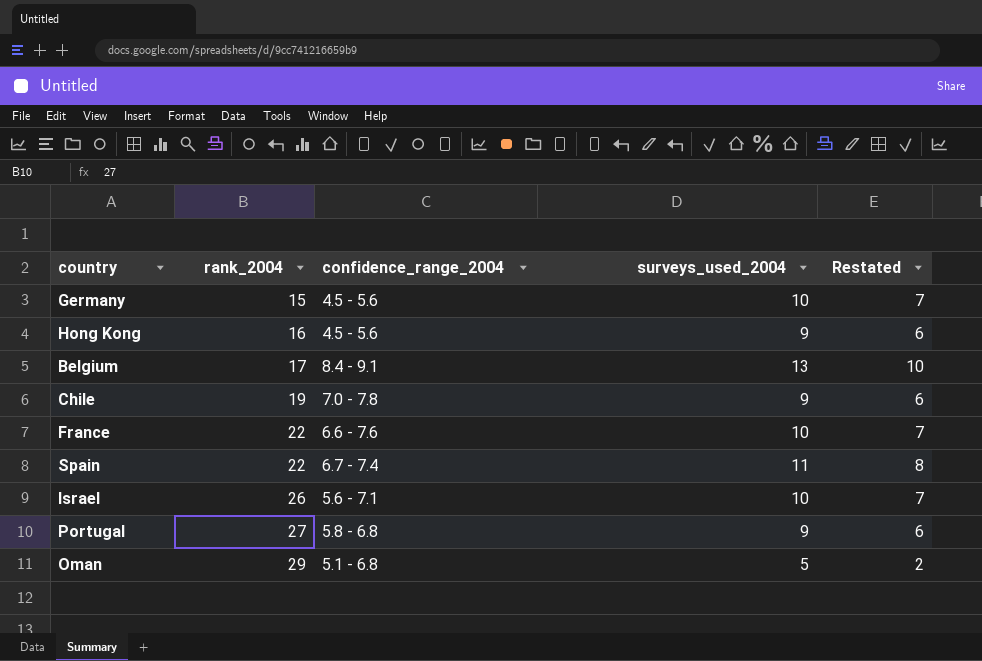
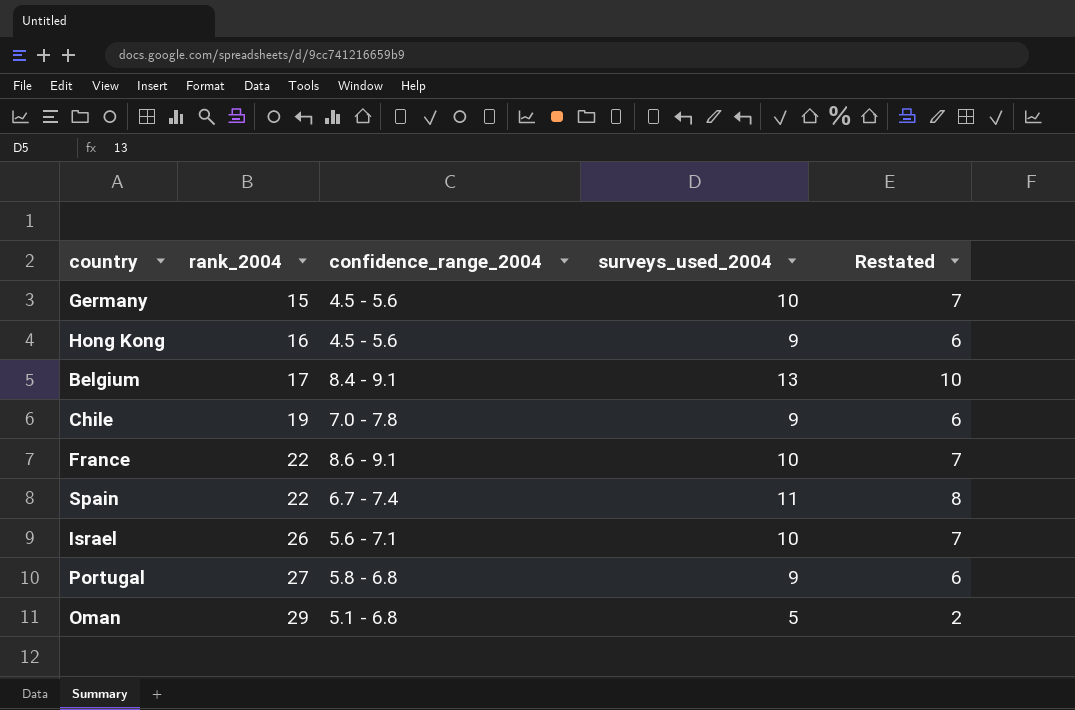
France | confidence_range_2004: 6.6 - 7.6 -> 8.6 - 9.1

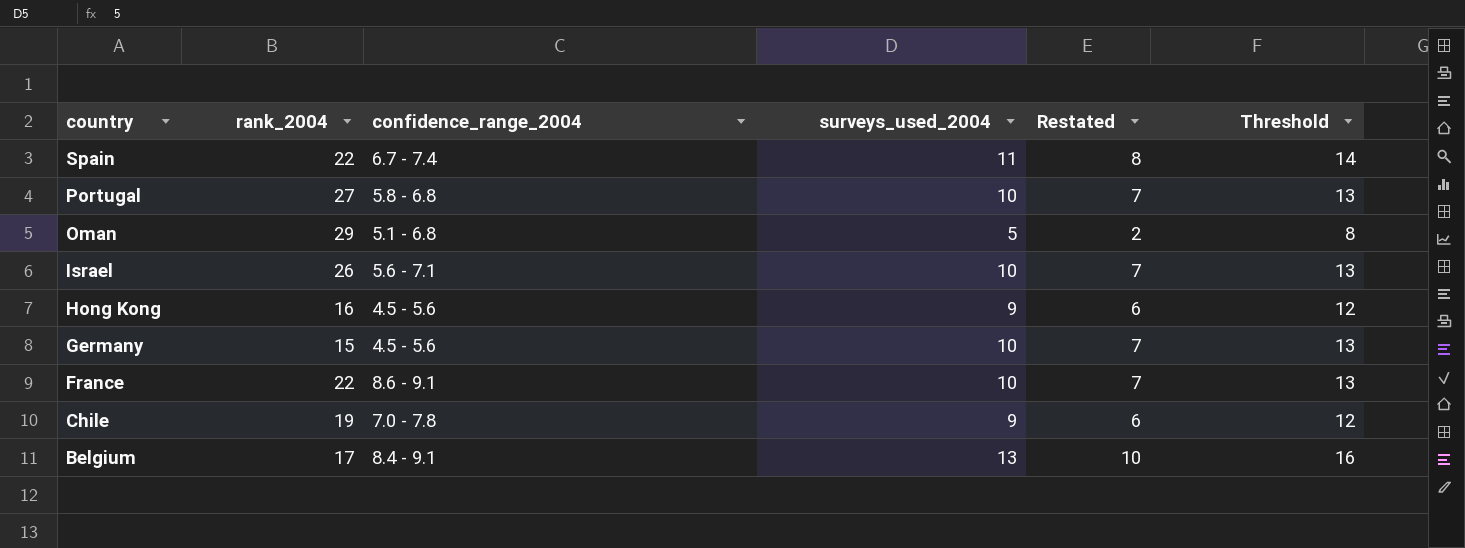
row order: rank_2004 ascending -> country descending
column Threshold | formula: none -> [surveys_used_2004] + 3
Portugal | surveys_used_2004: 9 -> 10
Portugal | Restated: 6 -> 7

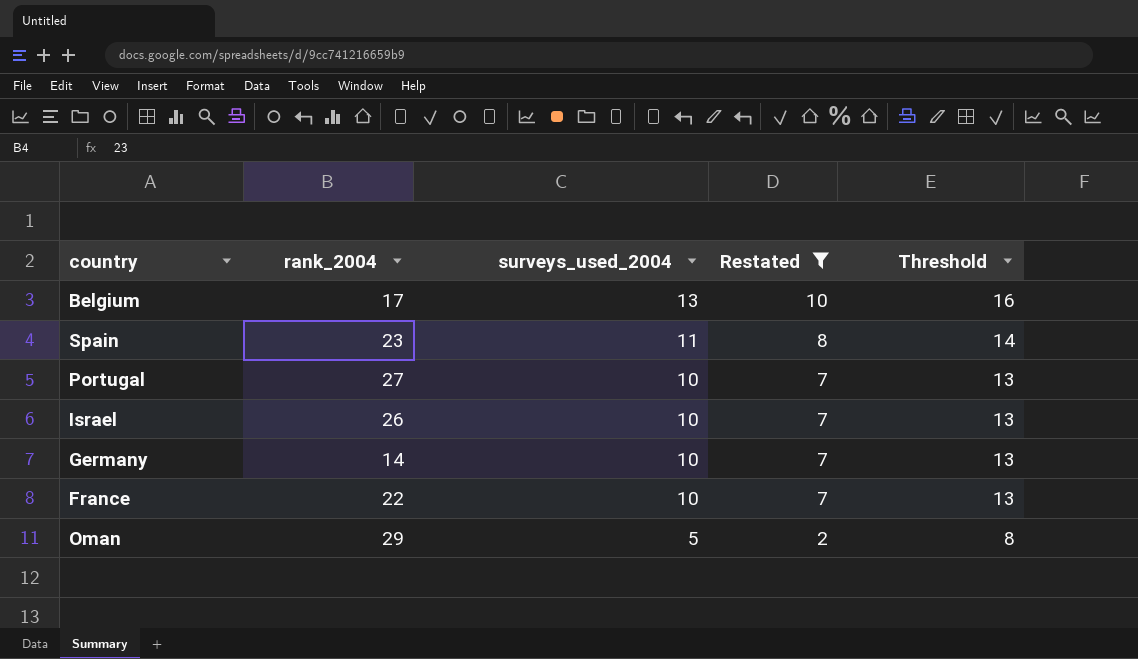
filter: none -> Restated != 6
row order: country descending -> surveys_used_2004 descending
column confidence_range_2004 | position: 3 -> none
Spain | rank_2004: 22 -> 23
Germany | rank_2004: 15 -> 14

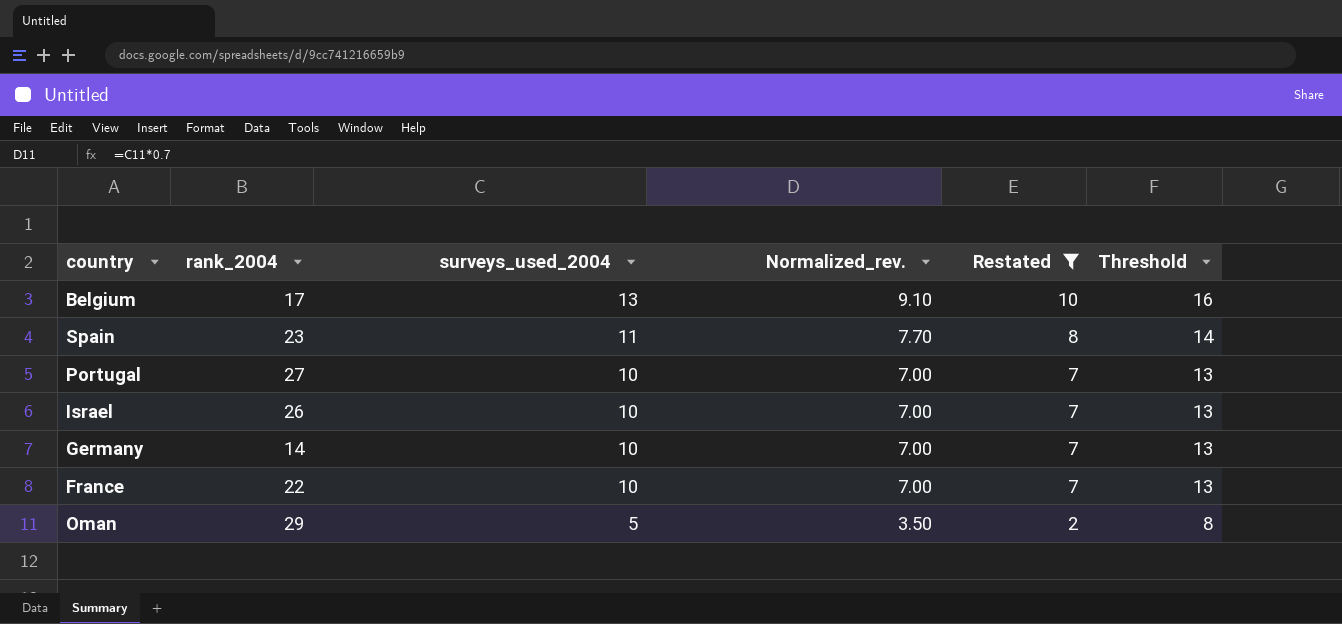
column Normalized_rev. | formula: none -> [surveys_used_2004] * 0.7

